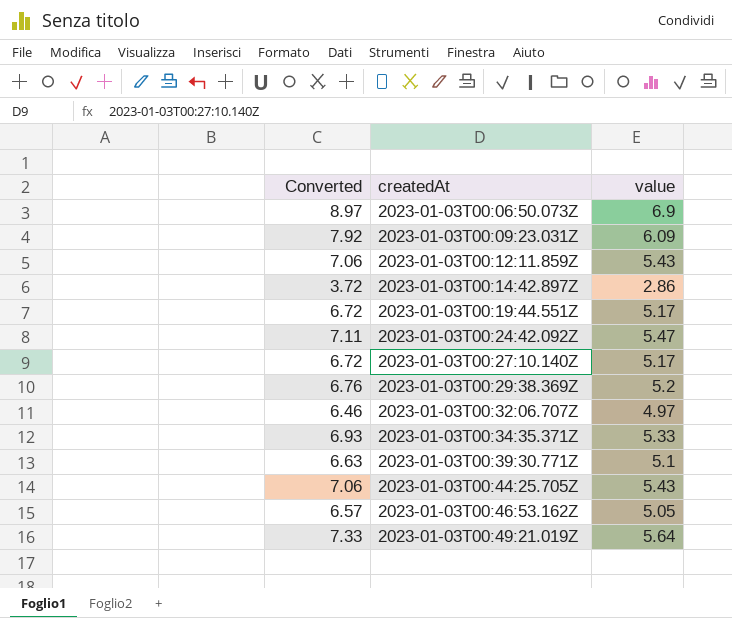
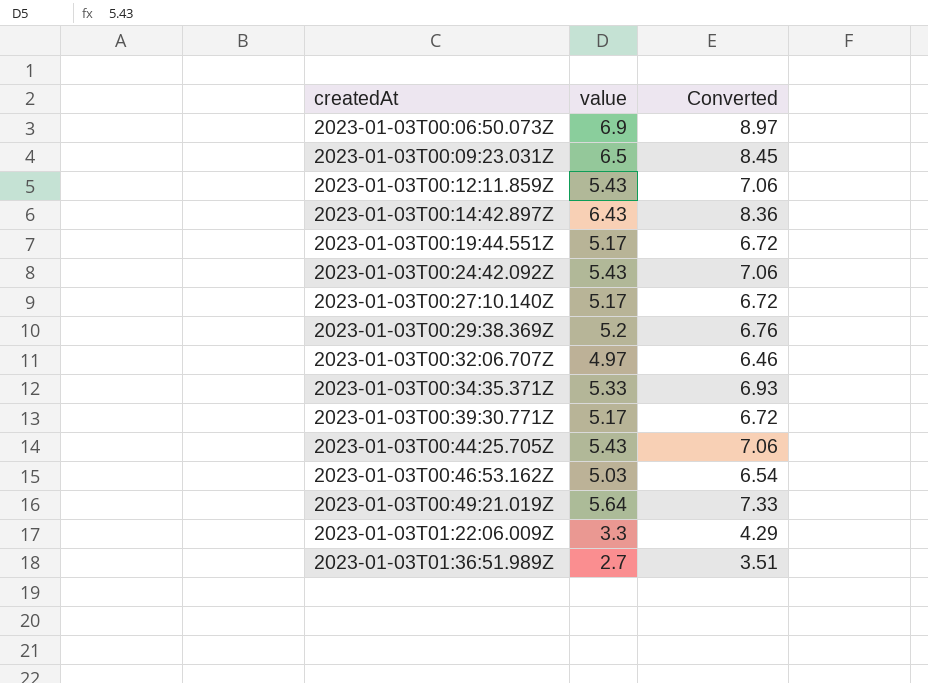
column Converted | position: 1 -> 3
2023-01-03T00:09:23.031Z | value: 6.09 -> 6.5
2023-01-03T00:09:23.031Z | Converted: 7.92 -> 8.45
2023-01-03T00:14:42.897Z | value: 2.86 -> 6.43
2023-01-03T00:14:42.897Z | Converted: 3.72 -> 8.36
2023-01-03T00:24:42.092Z | value: 5.47 -> 5.43
2023-01-03T00:24:42.092Z | Converted: 7.11 -> 7.06
2023-01-03T00:39:30.771Z | value: 5.1 -> 5.17
2023-01-03T00:39:30.771Z | Converted: 6.63 -> 6.72
2023-01-03T00:46:53.162Z | value: 5.05 -> 5.03
2023-01-03T00:46:53.162Z | Converted: 6.57 -> 6.54
row 2023-01-03T01:22:06.009Z: none -> 3.3 | 4.29
row 2023-01-03T01:36:51.989Z: none -> 2.7 | 3.51

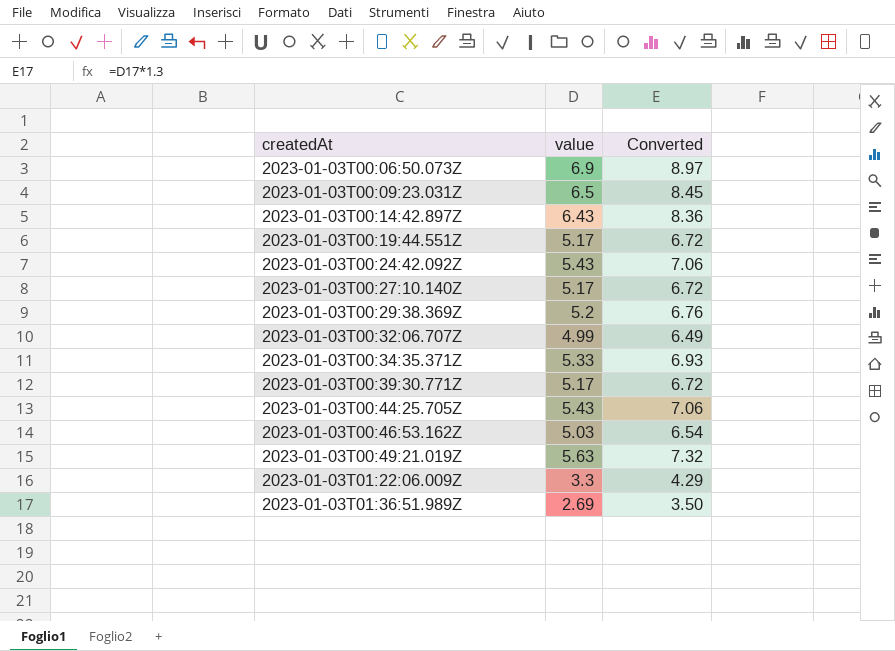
row 2023-01-03T00:12:11.859Z: 5.43 | 7.06 -> none
2023-01-03T00:32:06.707Z | value: 4.97 -> 4.99
2023-01-03T00:32:06.707Z | Converted: 6.46 -> 6.49
2023-01-03T00:49:21.019Z | value: 5.64 -> 5.63
2023-01-03T00:49:21.019Z | Converted: 7.33 -> 7.32
2023-01-03T01:36:51.989Z | value: 2.7 -> 2.69
2023-01-03T01:36:51.989Z | Converted: 3.51 -> 3.50

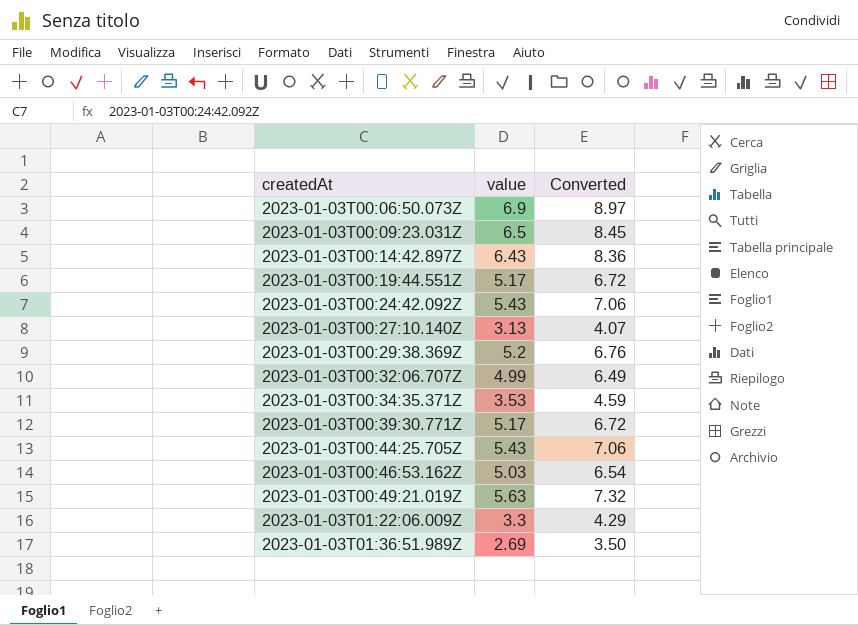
2023-01-03T00:27:10.140Z | value: 5.17 -> 3.13
2023-01-03T00:27:10.140Z | Converted: 6.72 -> 4.07
2023-01-03T00:34:35.371Z | value: 5.33 -> 3.53
2023-01-03T00:34:35.371Z | Converted: 6.93 -> 4.59

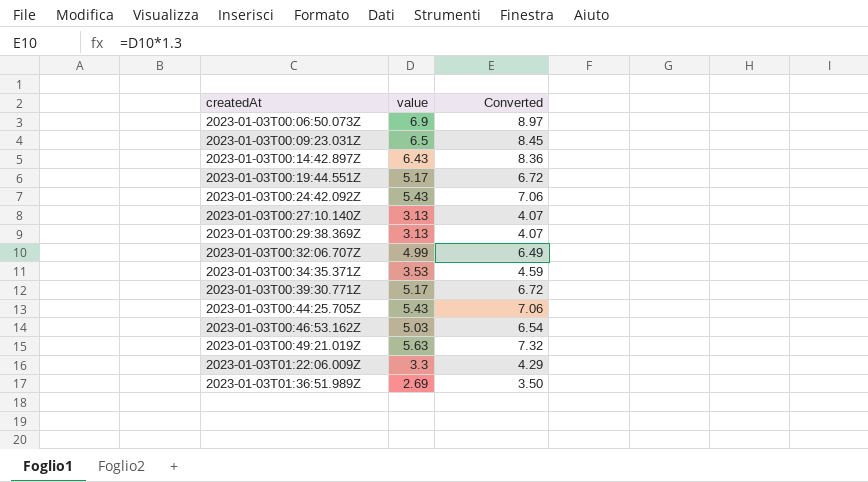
2023-01-03T00:29:38.369Z | value: 5.2 -> 3.13
2023-01-03T00:29:38.369Z | Converted: 6.76 -> 4.07

